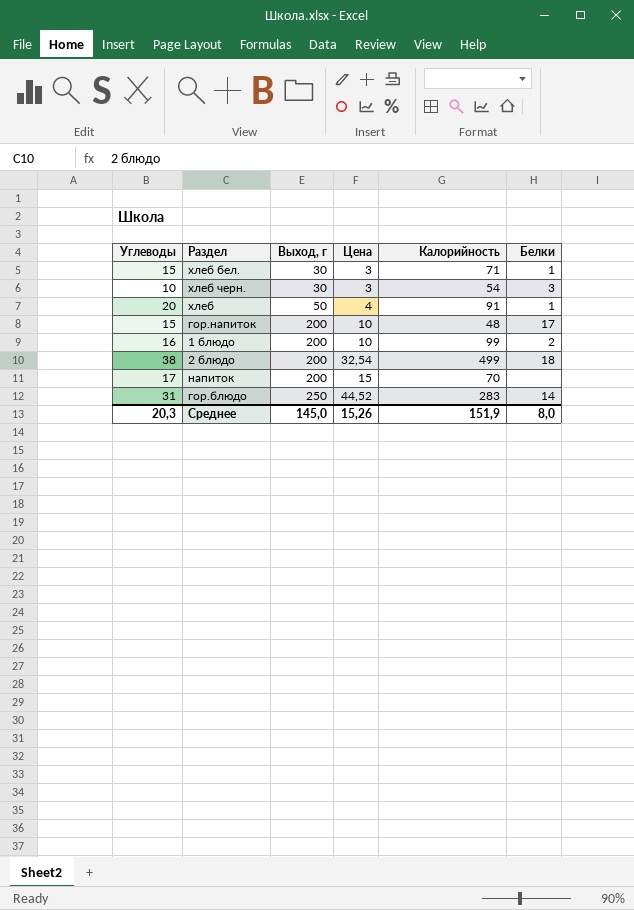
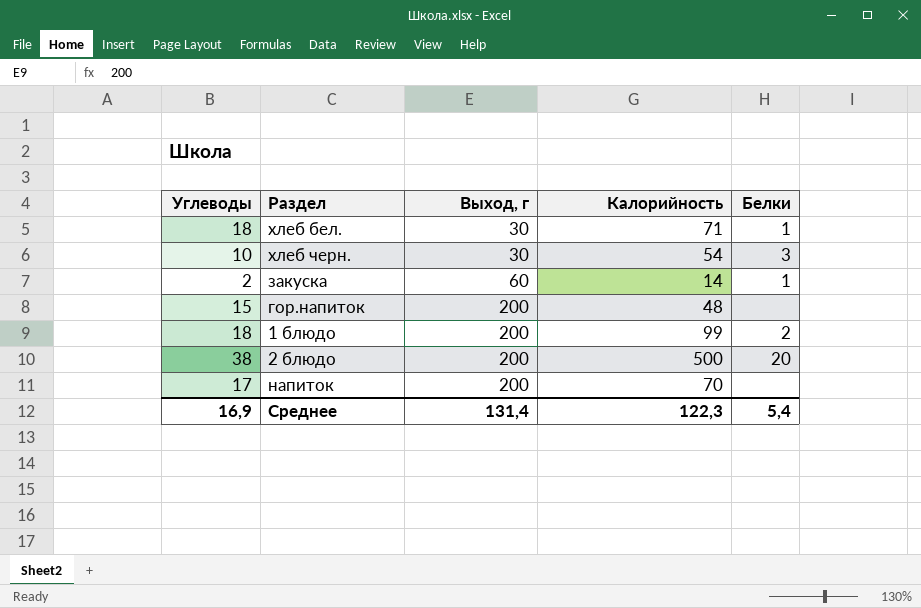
column Цена | position: 4 -> none
row хлеб: 20 | 50 | 4 | 91 | 1 -> none
row гор.блюдо: 31 | 250 | 44,52 | 283 | 14 -> none
хлеб бел. | Углеводы: 15 -> 18
row закуска: none -> 2 | 60 | 14 | 1
гор.напиток | Белки: 17 -> none
1 блюдо | Углеводы: 16 -> 18
2 блюдо | Калорийность: 499 -> 500
2 блюдо | Белки: 18 -> 20
Среднее | Углеводы: 20,3 -> 16,9
Среднее | Выход, г: 145,0 -> 131,4
Среднее | Калорийность: 151,9 -> 122,3
Среднее | Белки: 8,0 -> 5,4

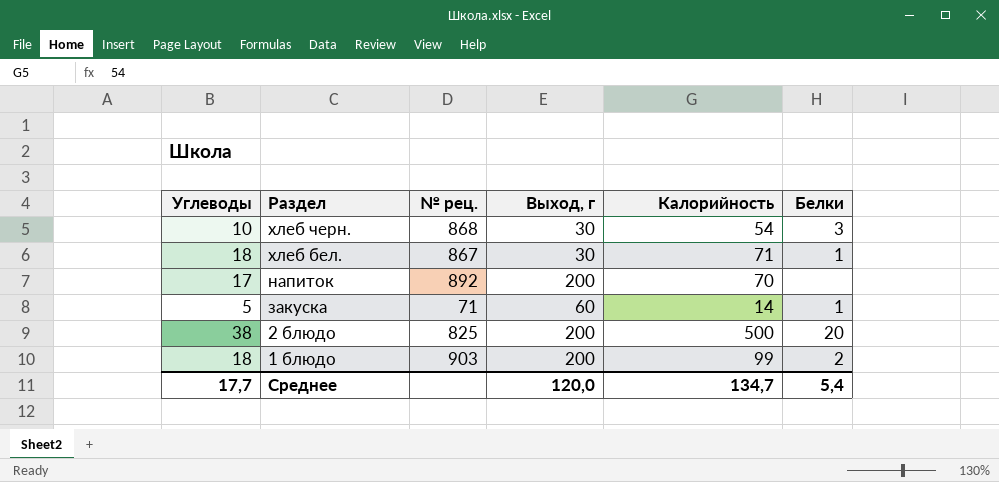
row order: Выход, г ascending -> Раздел descending
column № рец. | position: none -> 3
row гор.напиток: 15 | 200 | 48 | none -> none
закуска | Углеводы: 2 -> 5
Среднее | Углеводы: 16,9 -> 17,7
Среднее | Выход, г: 131,4 -> 120,0
Среднее | Калорийность: 122,3 -> 134,7

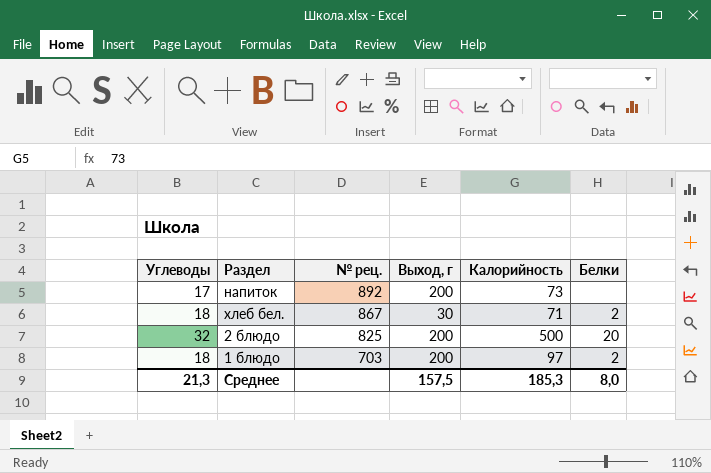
row order: Раздел descending -> № рец. descending
row хлеб черн.: 10 | 868 | 30 | 54 | 3 -> none
row закуска: 5 | 71 | 60 | 14 | 1 -> none
напиток | Калорийность: 70 -> 73
хлеб бел. | Белки: 1 -> 2
2 блюдо | Углеводы: 38 -> 32
1 блюдо | № рец.: 903 -> 703
1 блюдо | Калорийность: 99 -> 97
Среднее | Углеводы: 17,7 -> 21,3
Среднее | Выход, г: 120,0 -> 157,5
Среднее | Калорийность: 134,7 -> 185,3
Среднее | Белки: 5,4 -> 8,0

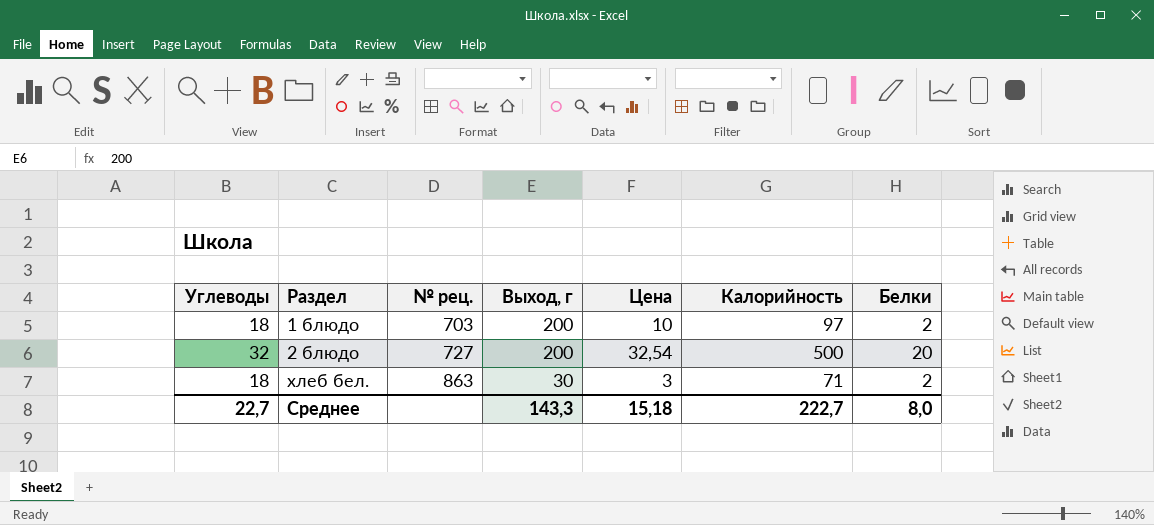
row order: № рец. descending -> Раздел ascending
column Цена | position: none -> 5
row напиток: 17 | 892 | 200 | 73 | none -> none
2 блюдо | № рец.: 825 -> 727
хлеб бел. | № рец.: 867 -> 863
Среднее | Углеводы: 21,3 -> 22,7
Среднее | Выход, г: 157,5 -> 143,3
Среднее | Калорийность: 185,3 -> 222,7

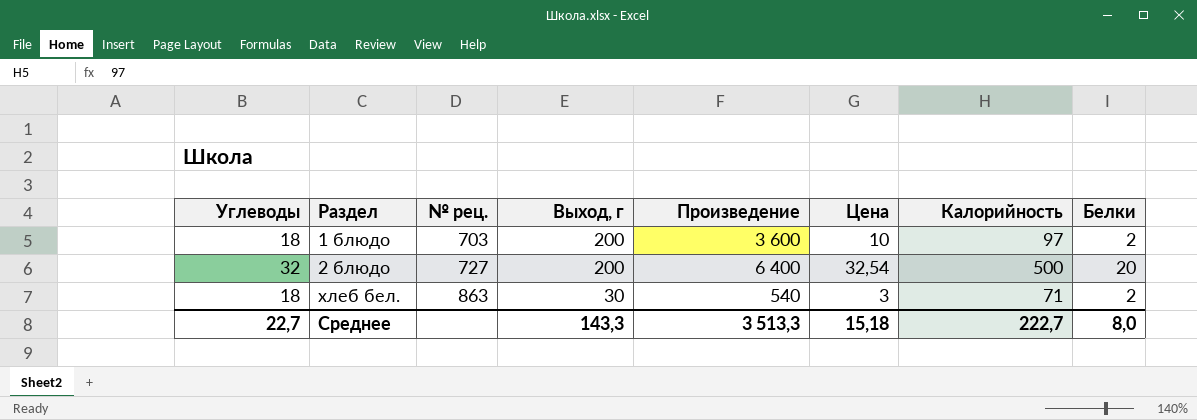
column Произведение | formula: none -> [Углеводы] * [Выход, г]

